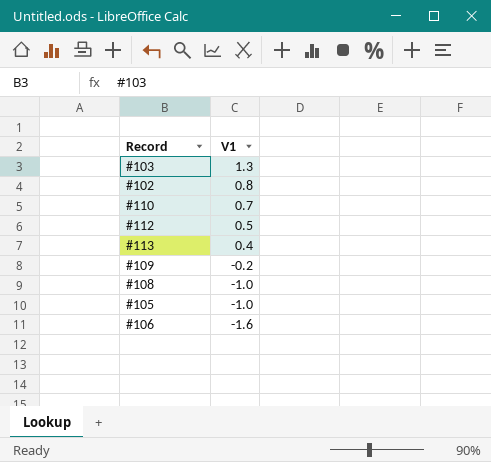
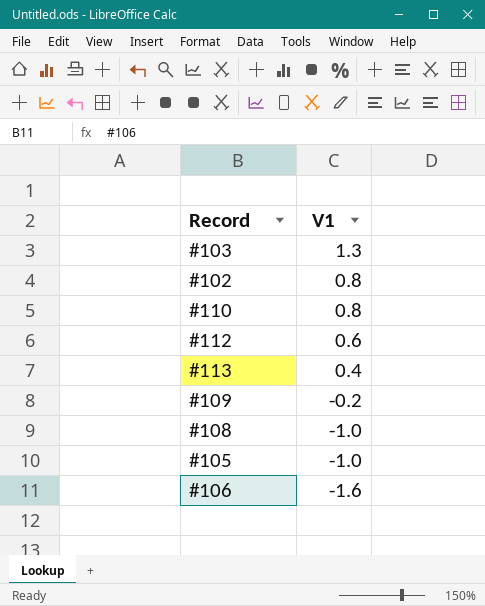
#110 | V1: 0.7 -> 0.8
#112 | V1: 0.5 -> 0.6

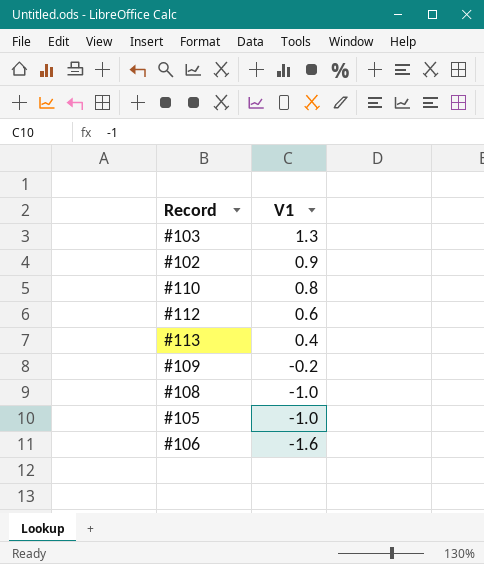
#102 | V1: 0.8 -> 0.9

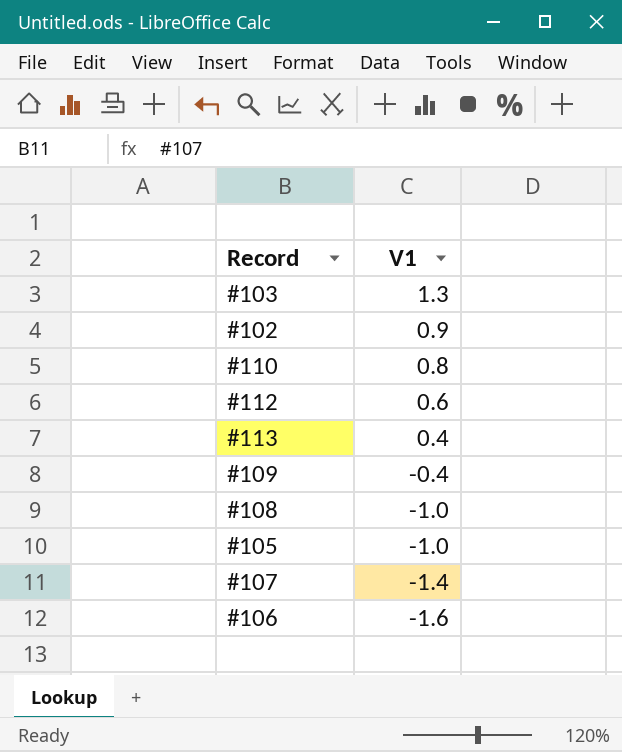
#109 | V1: -0.2 -> -0.4
row #107: none -> -1.4

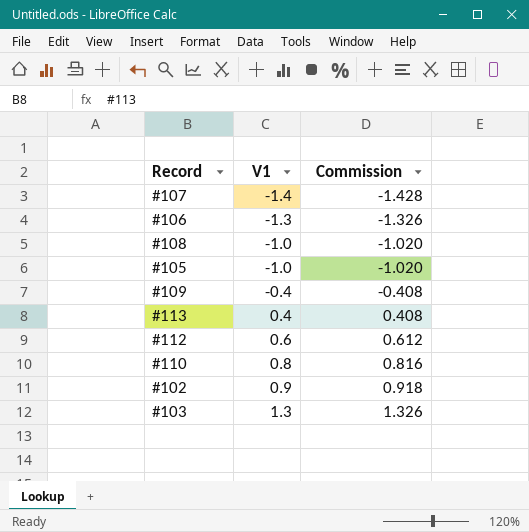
row order: V1 descending -> V1 ascending
column Commission | formula: none -> [V1] * 1.02
#106 | V1: -1.6 -> -1.3

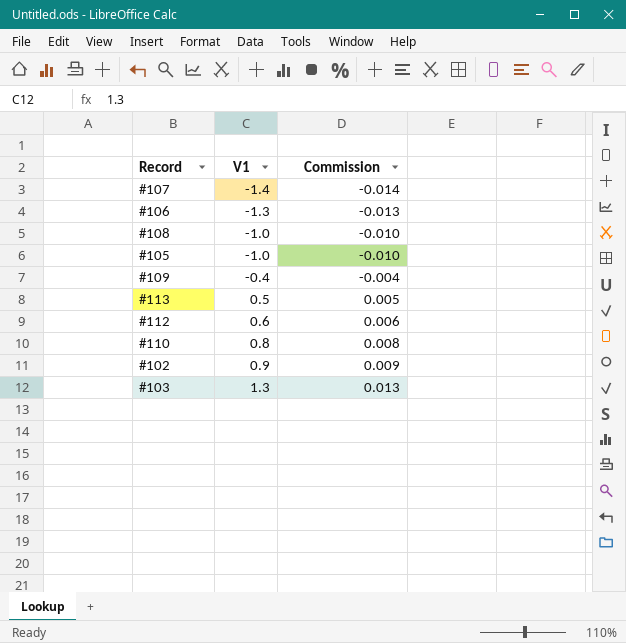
column Commission | formula: [V1] * 1.02 -> [V1] * 0.01
#113 | V1: 0.4 -> 0.5

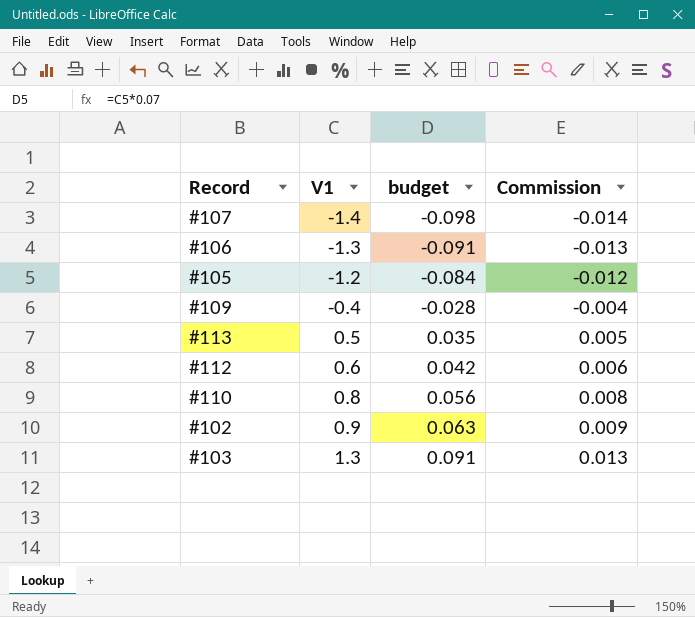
column budget | formula: none -> [V1] * 0.07
row #108: -1.0 | -0.010 -> none
#105 | V1: -1.0 -> -1.2
#105 | Commission: -0.010 -> -0.012

